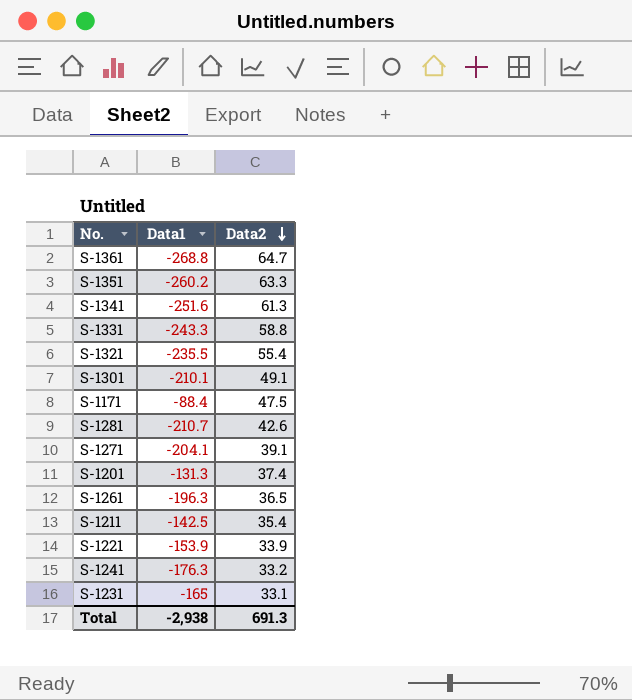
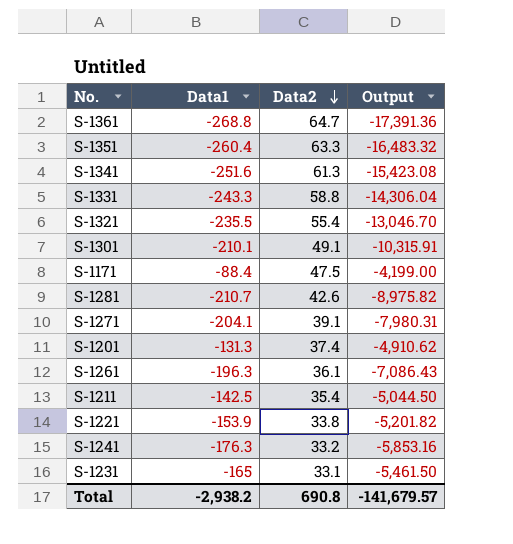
column Output | formula: none -> [Data1] * [Data2]
S-1351 | Data1: -260.2 -> -260.4
S-1261 | Data2: 36.5 -> 36.1
S-1221 | Data2: 33.9 -> 33.8
Total | Data1: -2,938 -> -2,938.2
Total | Data2: 691.3 -> 690.8

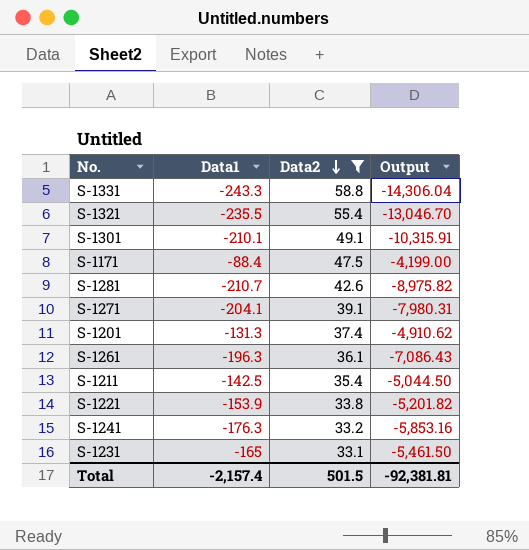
filter: none -> Data2 <= 58.8
Total | Data1: -2,938.2 -> -2,157.4
Total | Data2: 690.8 -> 501.5
Total | Output: -141,679.57 -> -92,381.81

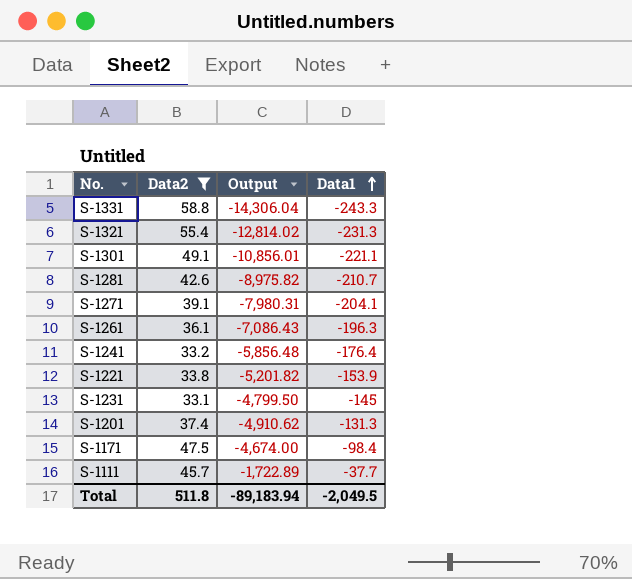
row order: Data2 descending -> Data1 ascending
column Data1 | position: 2 -> 4
row S-1211: -142.5 | 35.4 | -5,044.50 -> none
S-1321 | Output: -13,046.70 -> -12,814.02
S-1321 | Data1: -235.5 -> -231.3
S-1301 | Output: -10,315.91 -> -10,856.01
S-1301 | Data1: -210.1 -> -221.1
S-1241 | Output: -5,853.16 -> -5,856.48
S-1241 | Data1: -176.3 -> -176.4
S-1231 | Output: -5,461.50 -> -4,799.50
S-1231 | Data1: -165 -> -145
S-1171 | Output: -4,199.00 -> -4,674.00
S-1171 | Data1: -88.4 -> -98.4
row S-1111: none -> 45.7 | -1,722.89 | -37.7
Total | Data2: 501.5 -> 511.8
Total | Output: -92,381.81 -> -89,183.94
Total | Data1: -2,157.4 -> -2,049.5

